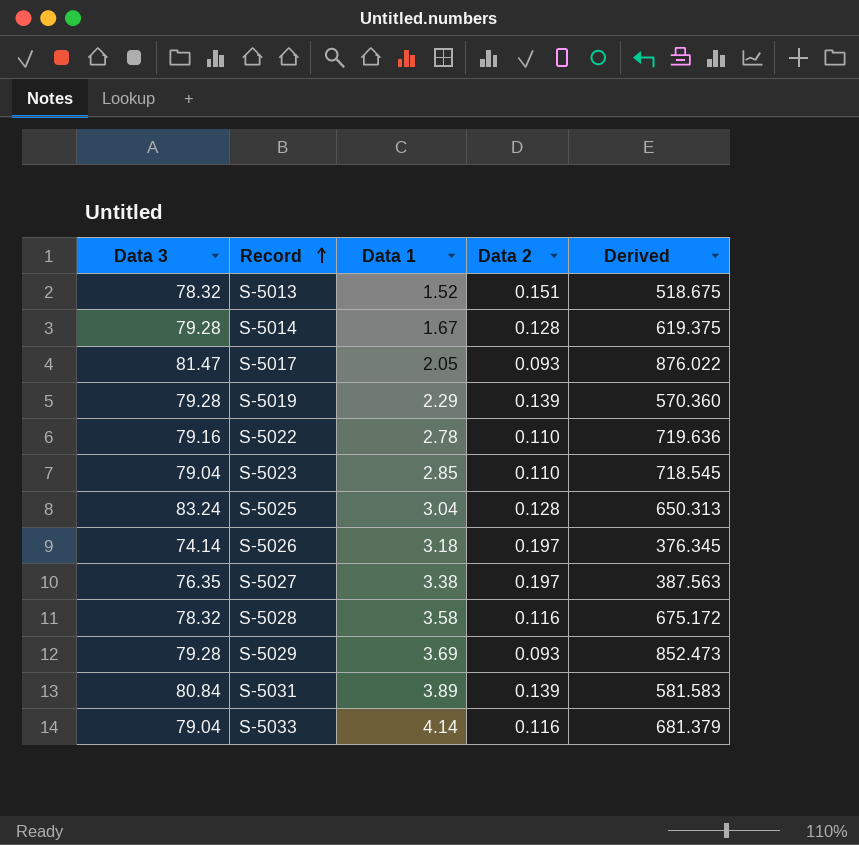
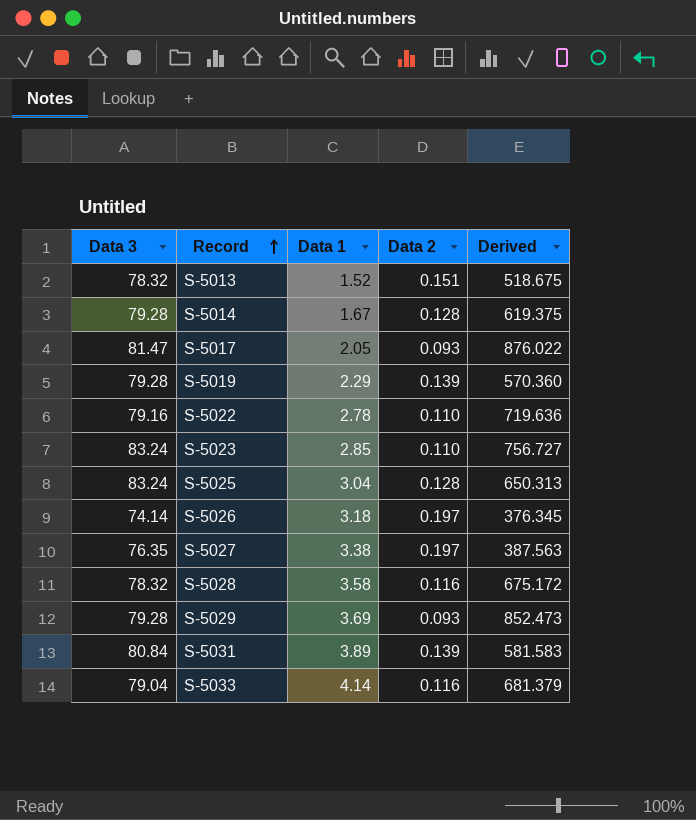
S-5023 | Data 3: 79.04 -> 83.24
S-5023 | Derived: 718.545 -> 756.727

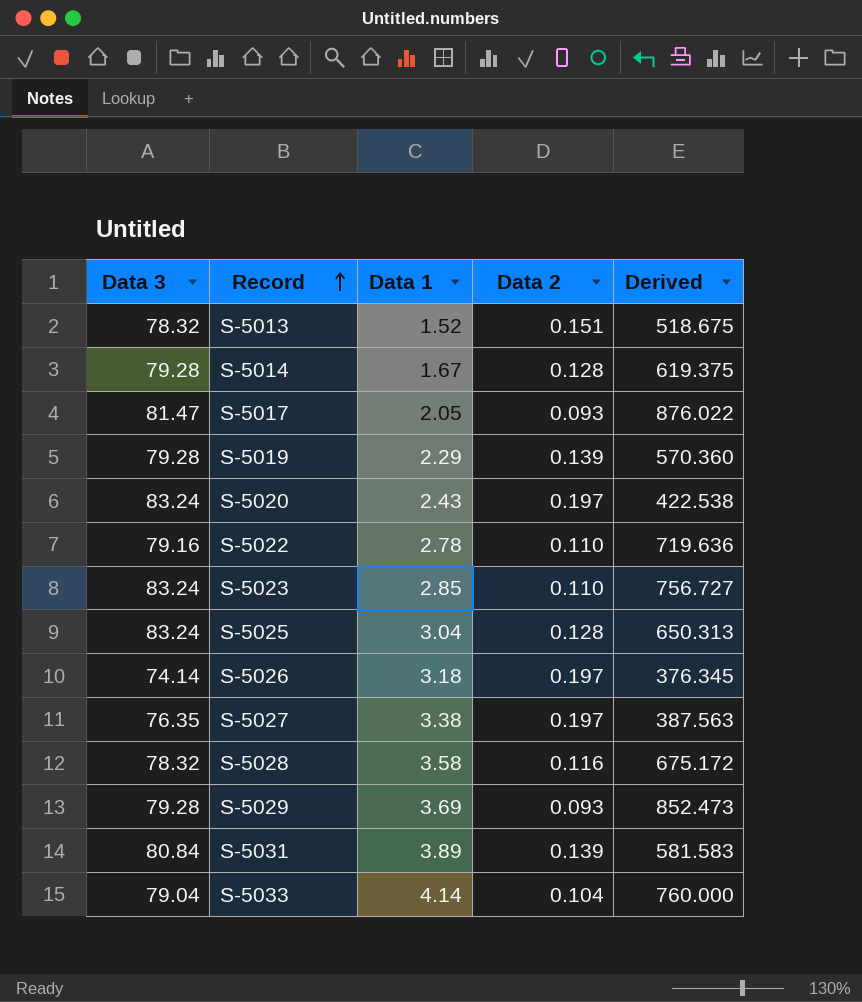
row S-5020: none -> 83.24 | 2.43 | 0.197 | 422.538
S-5033 | Data 2: 0.116 -> 0.104
S-5033 | Derived: 681.379 -> 760.000

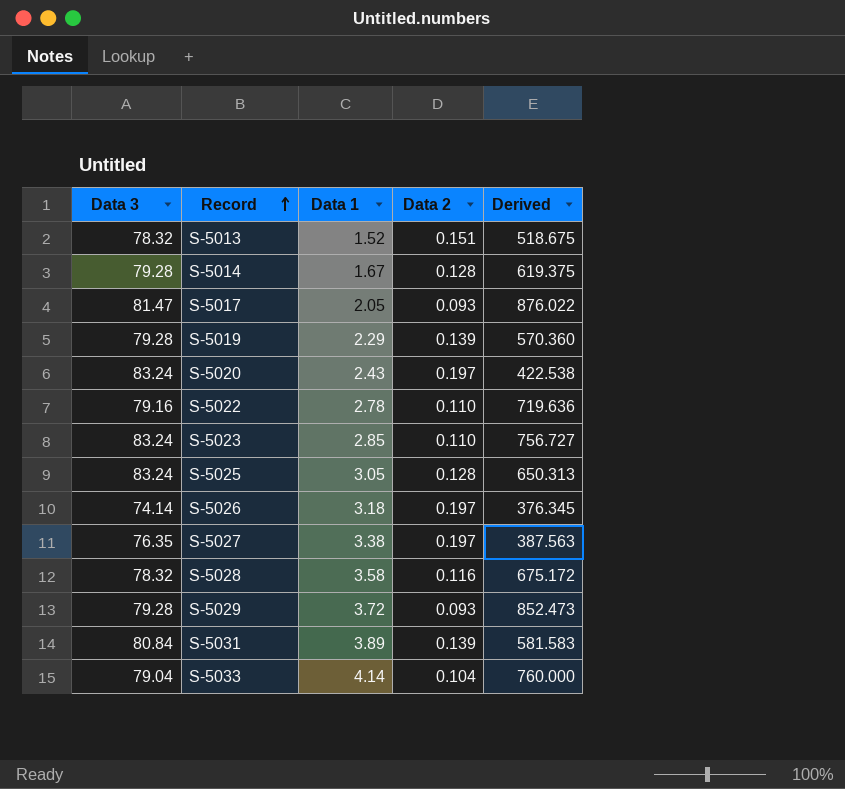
S-5025 | Data 1: 3.04 -> 3.05
S-5029 | Data 1: 3.69 -> 3.72

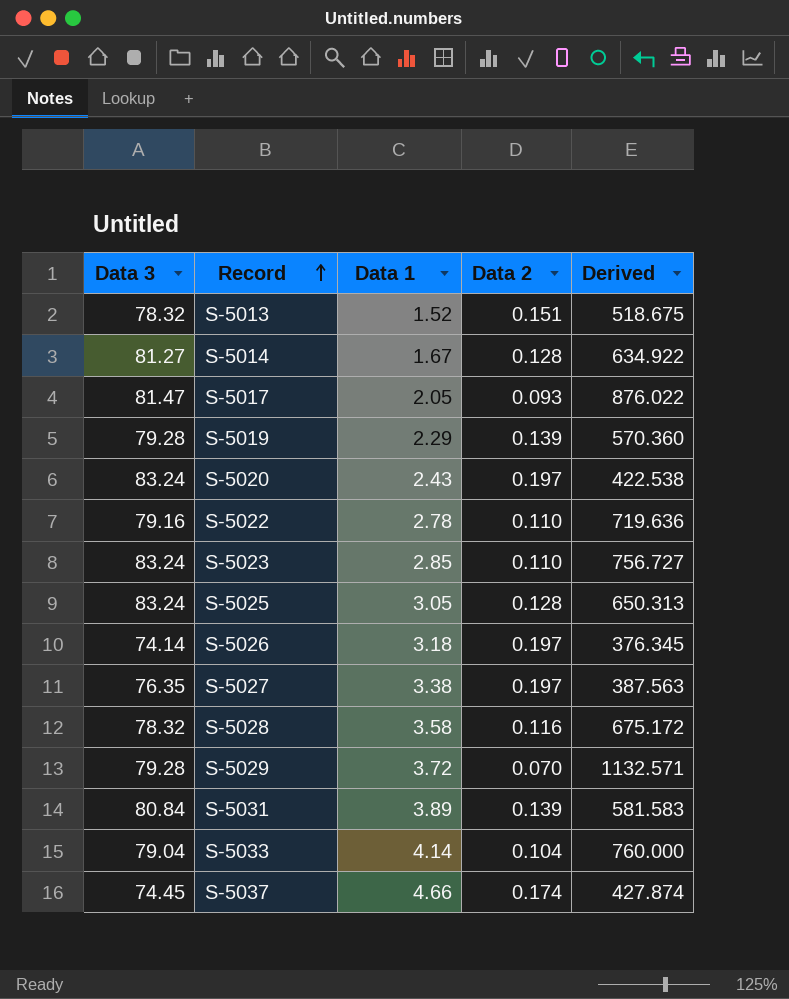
S-5014 | Data 3: 79.28 -> 81.27
S-5014 | Derived: 619.375 -> 634.922
S-5029 | Data 2: 0.093 -> 0.070
S-5029 | Derived: 852.473 -> 1132.571
row S-5037: none -> 74.45 | 4.66 | 0.174 | 427.874

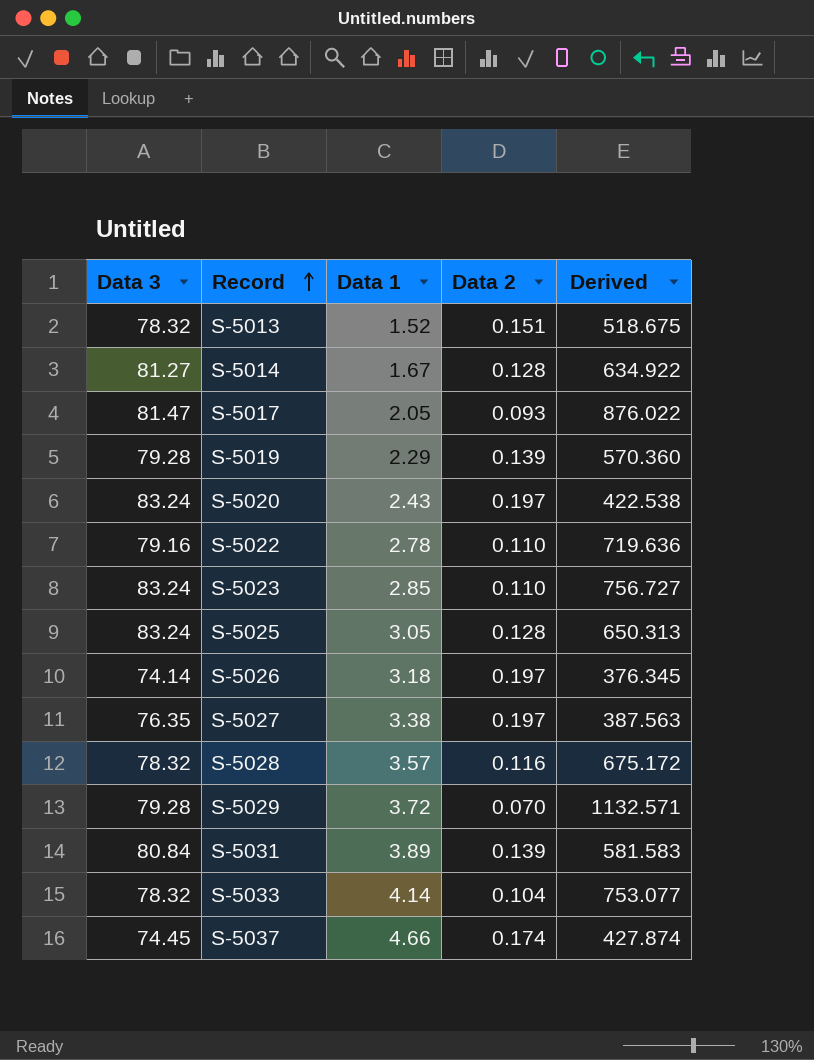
S-5028 | Data 1: 3.58 -> 3.57
S-5033 | Data 3: 79.04 -> 78.32
S-5033 | Derived: 760.000 -> 753.077

